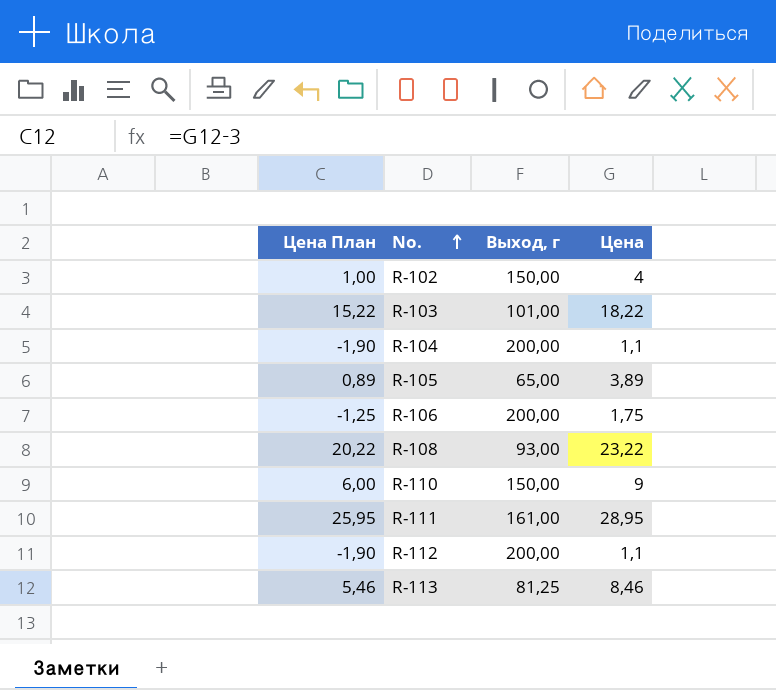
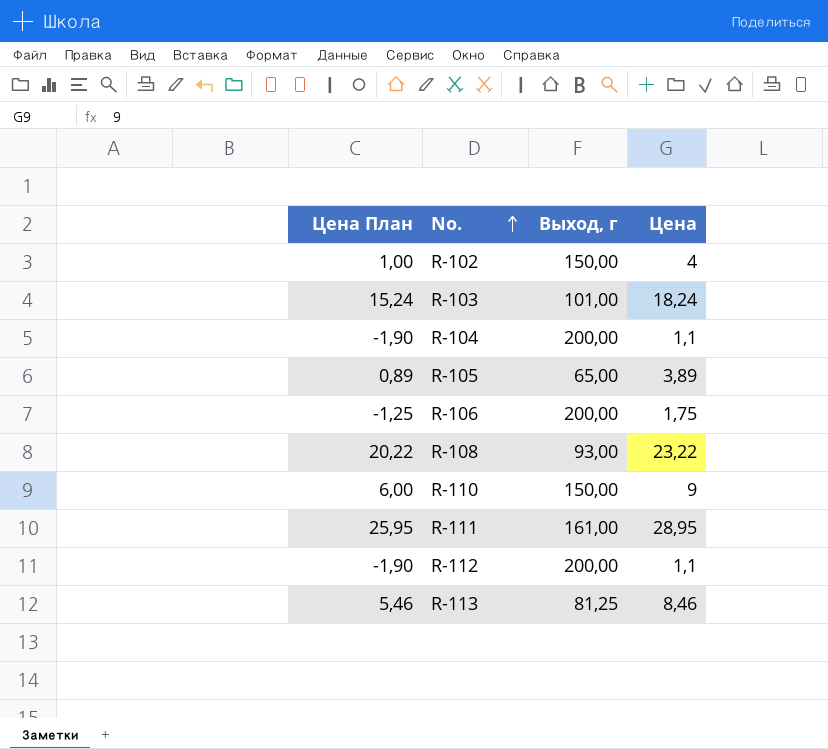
R-103 | Цена План: 15,22 -> 15,24
R-103 | Цена: 18,22 -> 18,24

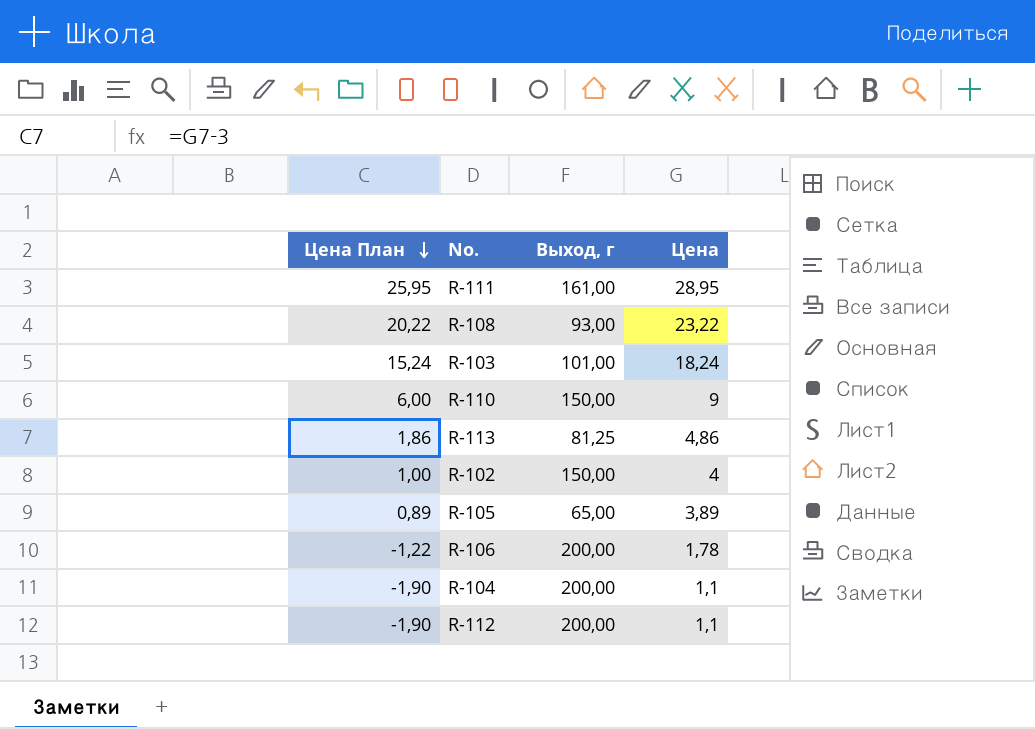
row order: No. ascending -> Цена План descending
R-113 | Цена План: 5,46 -> 1,86
R-113 | Цена: 8,46 -> 4,86
R-106 | Цена План: -1,25 -> -1,22
R-106 | Цена: 1,75 -> 1,78

